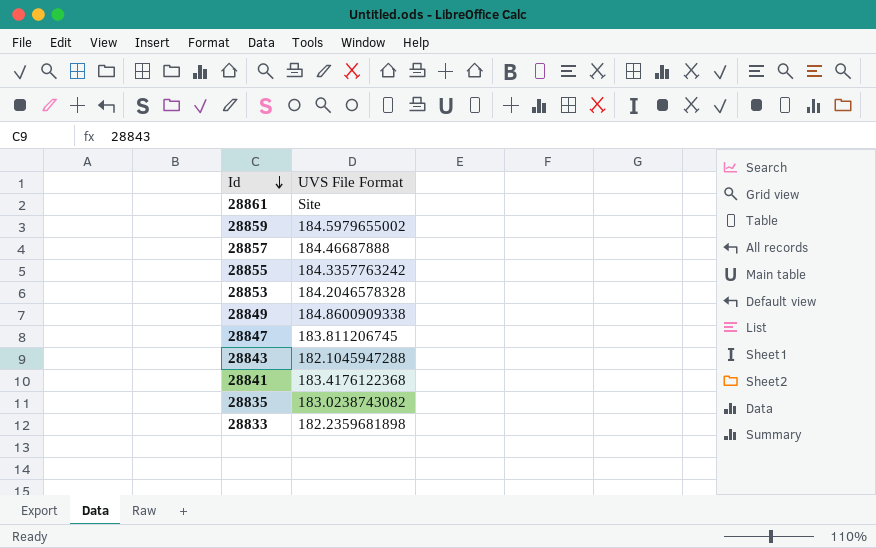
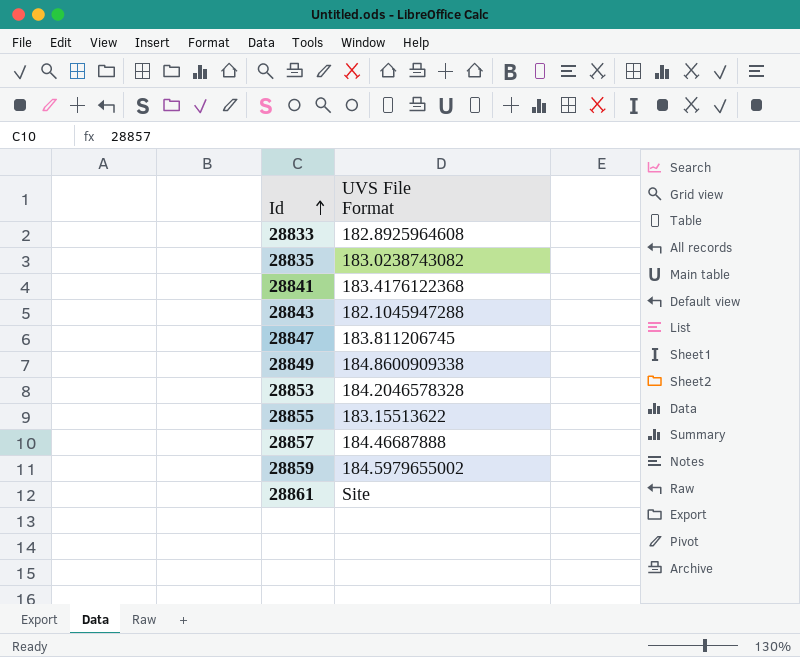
row order: Id descending -> Id ascending
28833 | UVS File Format: 182.2359681898 -> 182.8925964608
28855 | UVS File Format: 184.3357763242 -> 183.15513622

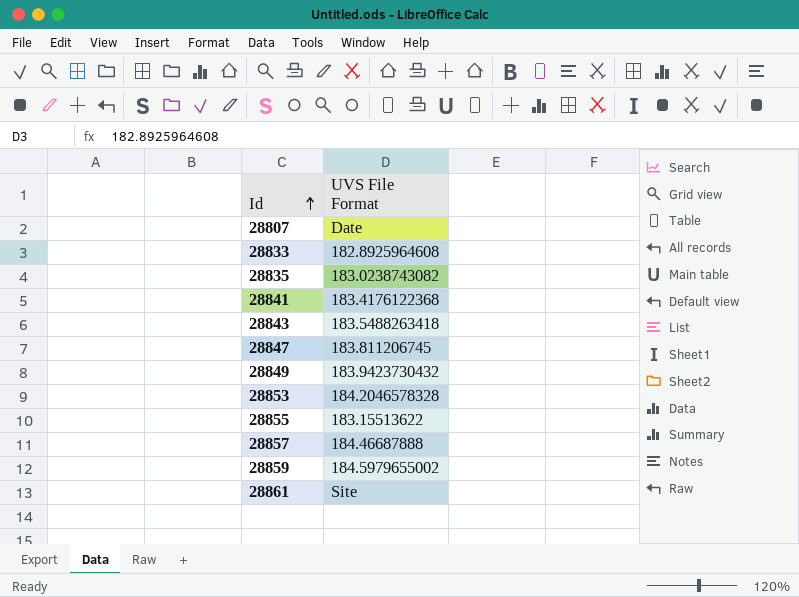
row 28807: none -> Date
28843 | UVS File Format: 182.1045947288 -> 183.5488263418
28849 | UVS File Format: 184.8600909338 -> 183.9423730432

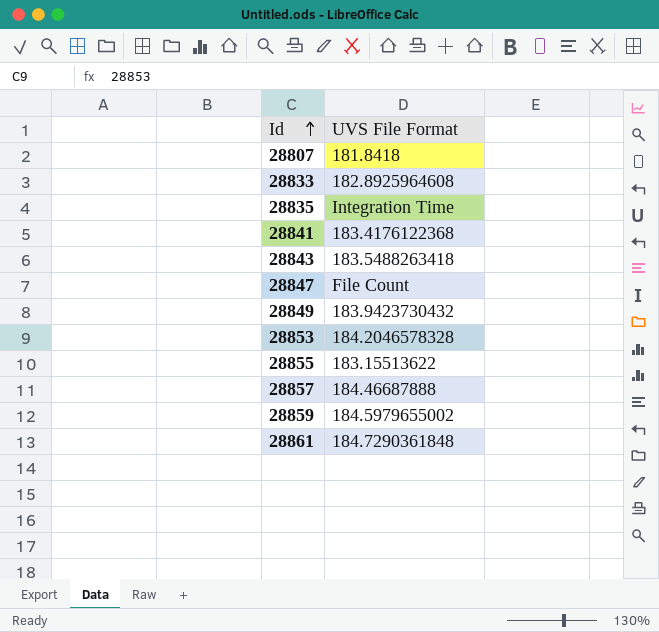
28807 | UVS File Format: Date -> 181.8418
28835 | UVS File Format: 183.0238743082 -> Integration Time
28847 | UVS File Format: 183.811206745 -> File Count
28861 | UVS File Format: Site -> 184.7290361848

